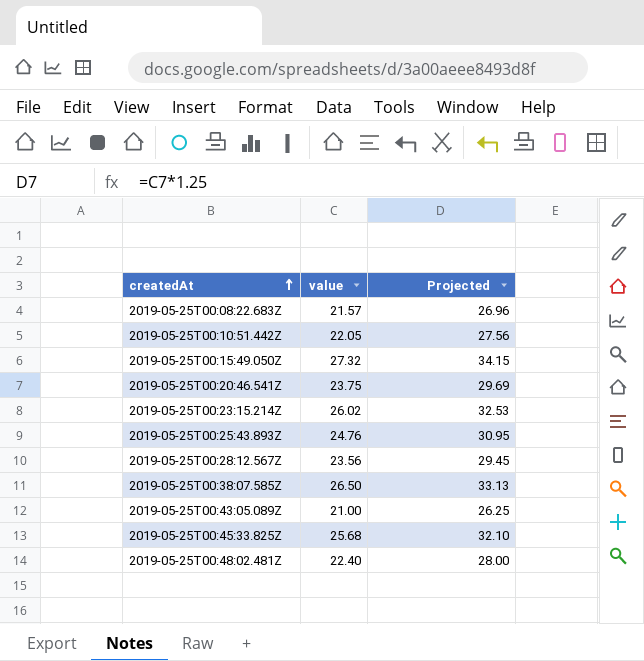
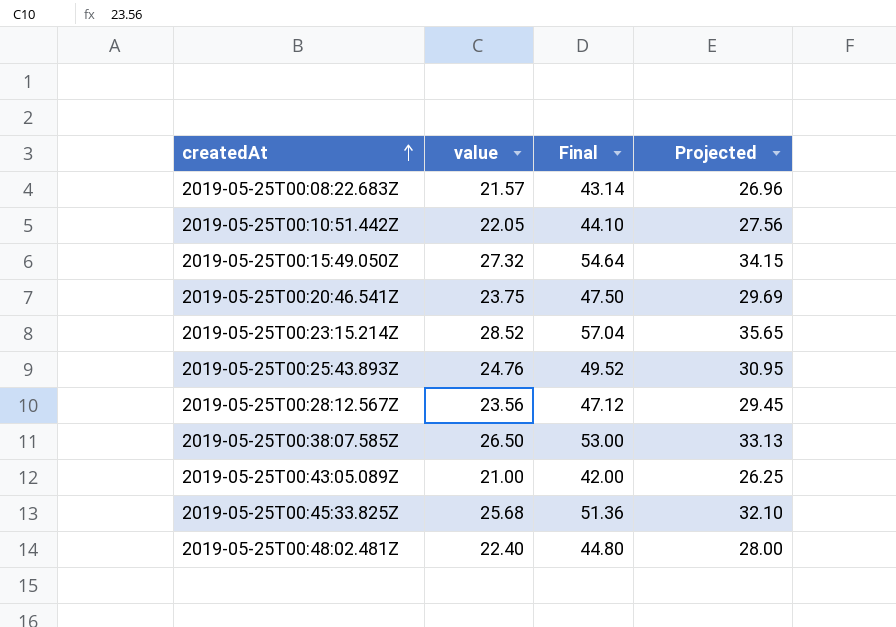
column Final | formula: none -> [value] * 2
2019-05-25T00:23:15.214Z | value: 26.02 -> 28.52
2019-05-25T00:23:15.214Z | Projected: 32.53 -> 35.65

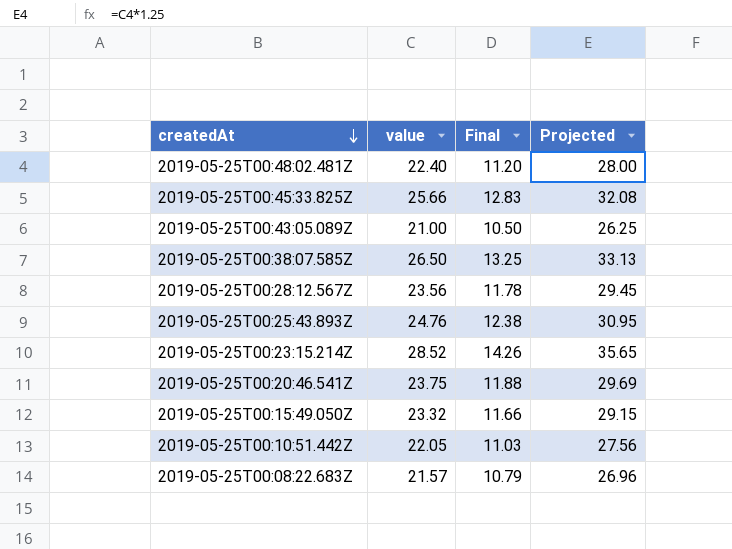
row order: createdAt ascending -> createdAt descending
column Final | formula: [value] * 2 -> [value] * 0.5
2019-05-25T00:45:33.825Z | value: 25.68 -> 25.66
2019-05-25T00:45:33.825Z | Projected: 32.10 -> 32.08
2019-05-25T00:15:49.050Z | value: 27.32 -> 23.32
2019-05-25T00:15:49.050Z | Projected: 34.15 -> 29.15

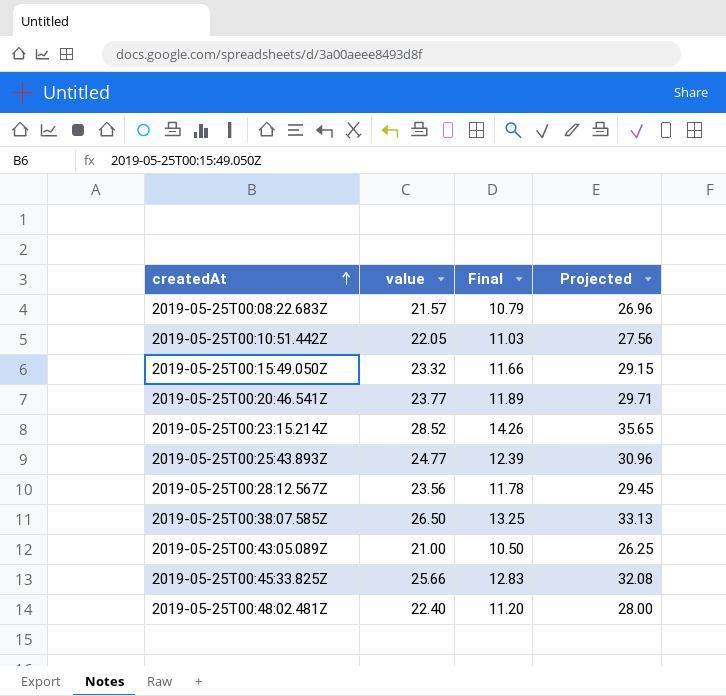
row order: createdAt descending -> createdAt ascending
2019-05-25T00:20:46.541Z | value: 23.75 -> 23.77
2019-05-25T00:20:46.541Z | Final: 11.88 -> 11.89
2019-05-25T00:20:46.541Z | Projected: 29.69 -> 29.71
2019-05-25T00:25:43.893Z | value: 24.76 -> 24.77
2019-05-25T00:25:43.893Z | Final: 12.38 -> 12.39
2019-05-25T00:25:43.893Z | Projected: 30.95 -> 30.96

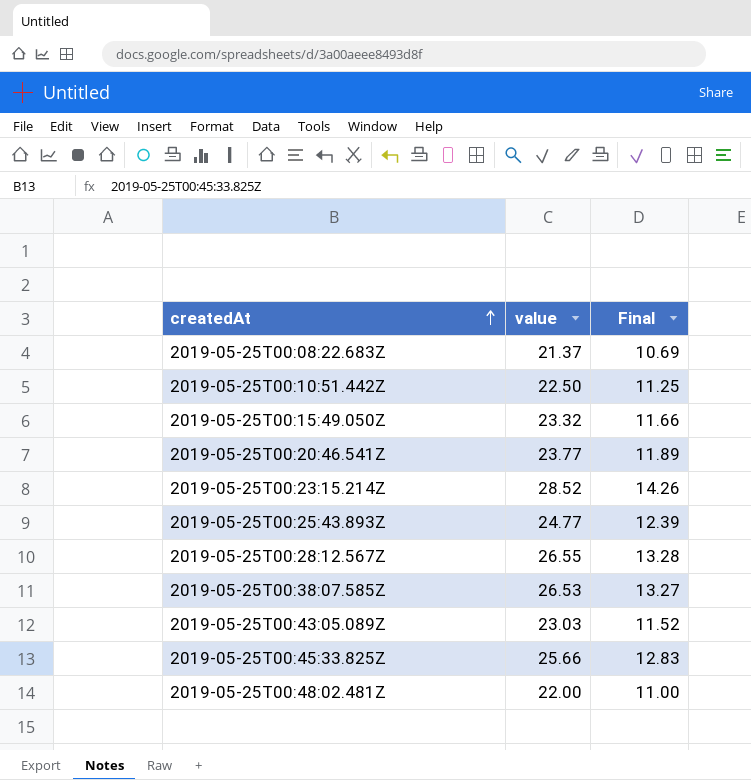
column Projected | formula: [value] * 1.25 -> none
2019-05-25T00:08:22.683Z | value: 21.57 -> 21.37
2019-05-25T00:08:22.683Z | Final: 10.79 -> 10.69
2019-05-25T00:10:51.442Z | value: 22.05 -> 22.50
2019-05-25T00:10:51.442Z | Final: 11.03 -> 11.25
2019-05-25T00:28:12.567Z | value: 23.56 -> 26.55
2019-05-25T00:28:12.567Z | Final: 11.78 -> 13.28
2019-05-25T00:38:07.585Z | value: 26.50 -> 26.53
2019-05-25T00:38:07.585Z | Final: 13.25 -> 13.27
2019-05-25T00:43:05.089Z | value: 21.00 -> 23.03
2019-05-25T00:43:05.089Z | Final: 10.50 -> 11.52
2019-05-25T00:48:02.481Z | value: 22.40 -> 22.00
2019-05-25T00:48:02.481Z | Final: 11.20 -> 11.00

